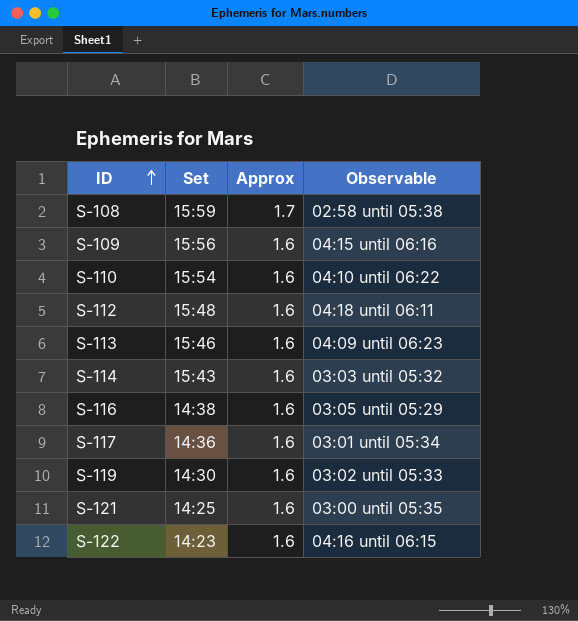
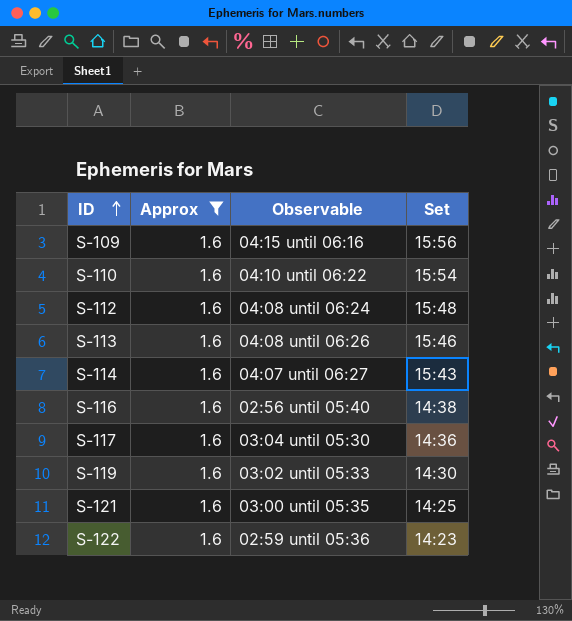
filter: none -> Approx = 1.6
column Set | position: 2 -> 4
S-112 | Observable: 04:18 until 06:11 -> 04:08 until 06:24
S-113 | Observable: 04:09 until 06:23 -> 04:08 until 06:26
S-114 | Observable: 03:03 until 05:32 -> 04:07 until 06:27
S-116 | Observable: 03:05 until 05:29 -> 02:56 until 05:40
S-117 | Observable: 03:01 until 05:34 -> 03:04 until 05:30
S-122 | Observable: 04:16 until 06:15 -> 02:59 until 05:36

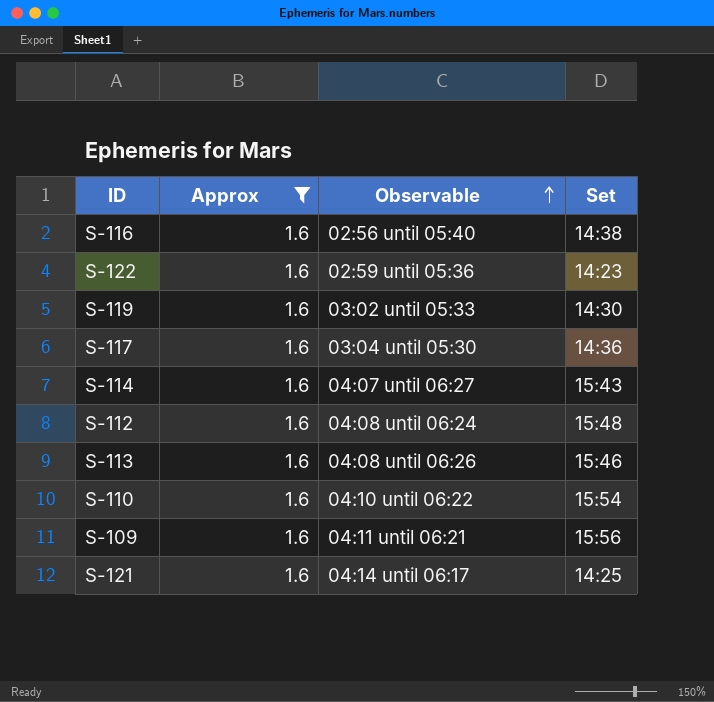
row order: ID ascending -> Observable ascending
S-109 | Observable: 04:15 until 06:16 -> 04:11 until 06:21
S-121 | Observable: 03:00 until 05:35 -> 04:14 until 06:17

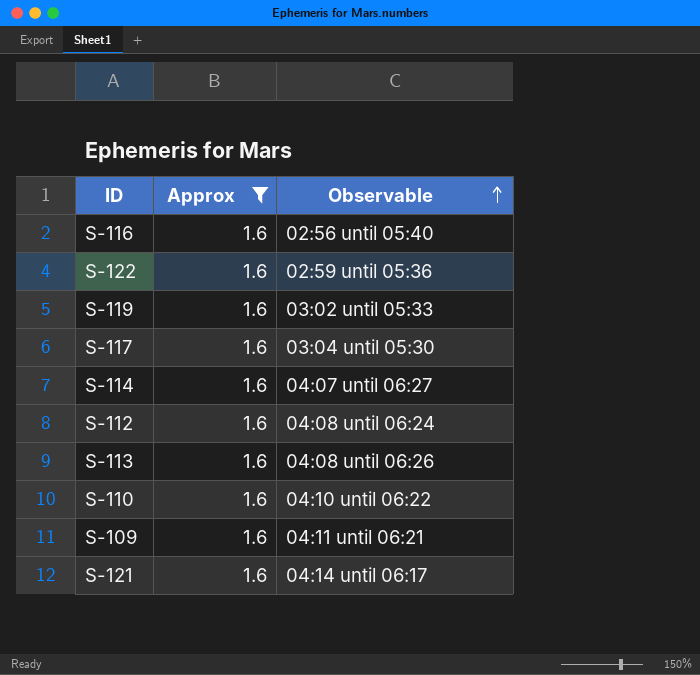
column Set | position: 4 -> none

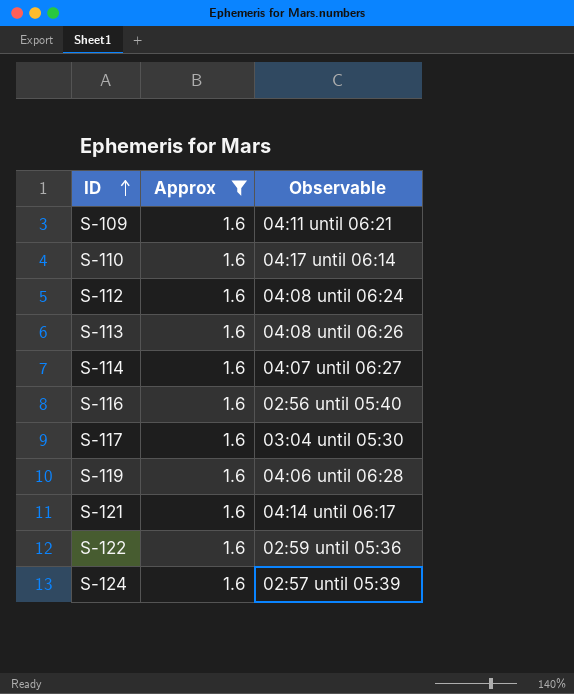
row order: Observable ascending -> ID ascending
S-110 | Observable: 04:10 until 06:22 -> 04:17 until 06:14
S-119 | Observable: 03:02 until 05:33 -> 04:06 until 06:28
row S-124: none -> 1.6 | 02:57 until 05:39

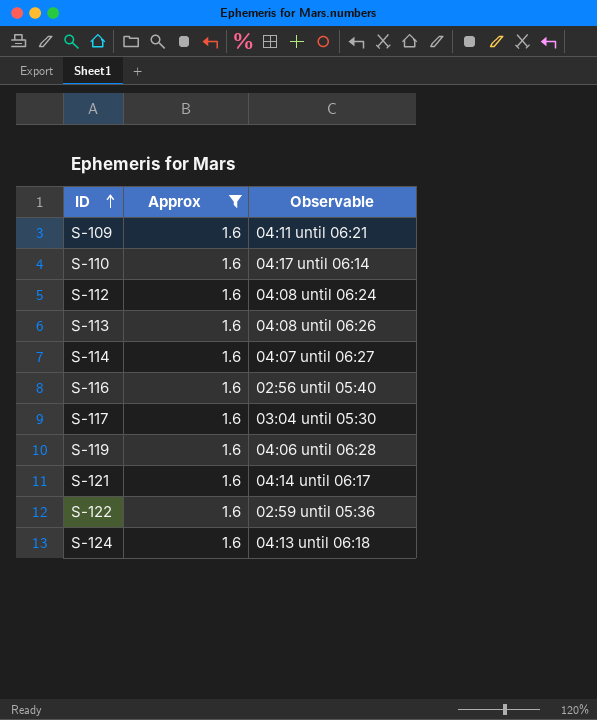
S-124 | Observable: 02:57 until 05:39 -> 04:13 until 06:18

